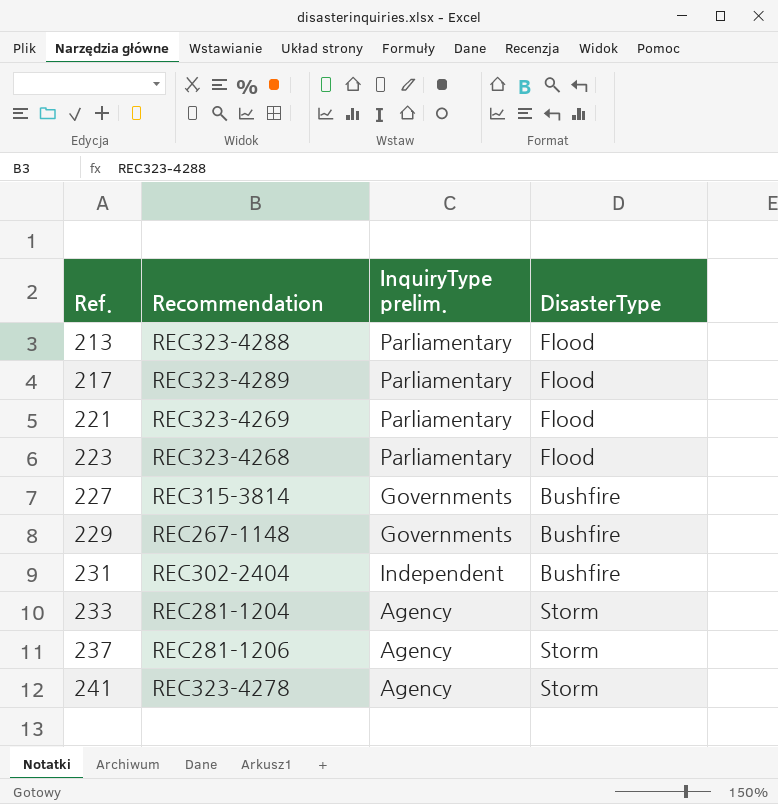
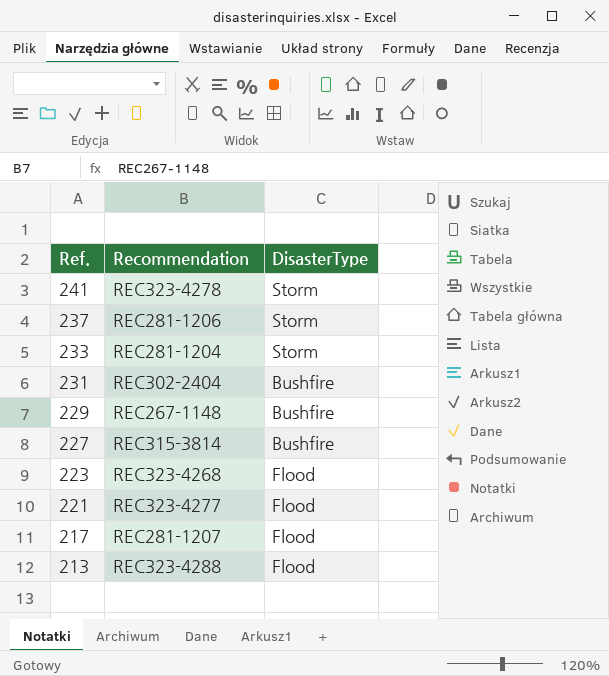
row order: Ref. ascending -> Ref. descending
column InquiryType prelim. | position: 3 -> none
221 | Recommendation: REC323-4269 -> REC323-4277
217 | Recommendation: REC323-4289 -> REC281-1207

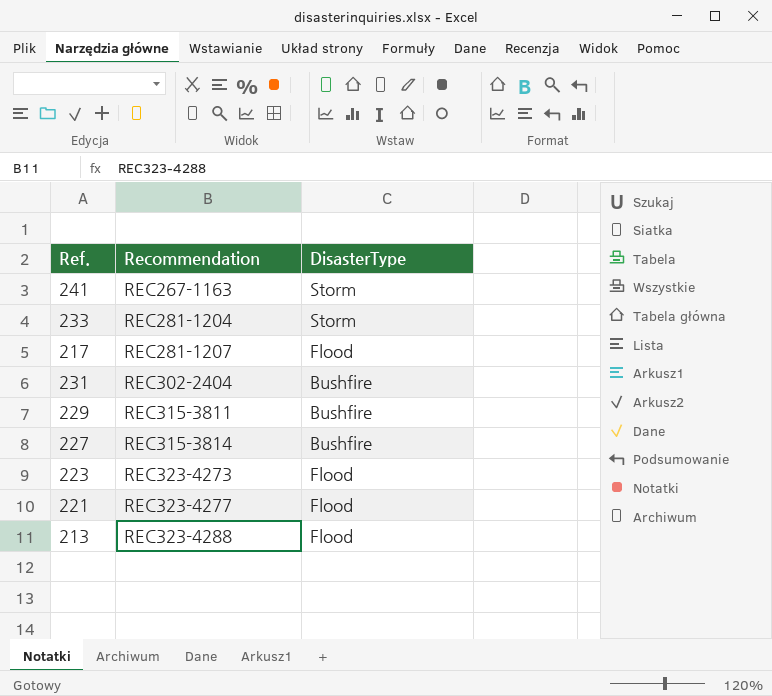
row order: Ref. descending -> Recommendation ascending
row 237: REC281-1206 | Storm -> none
241 | Recommendation: REC323-4278 -> REC267-1163
229 | Recommendation: REC267-1148 -> REC315-3811
223 | Recommendation: REC323-4268 -> REC323-4273

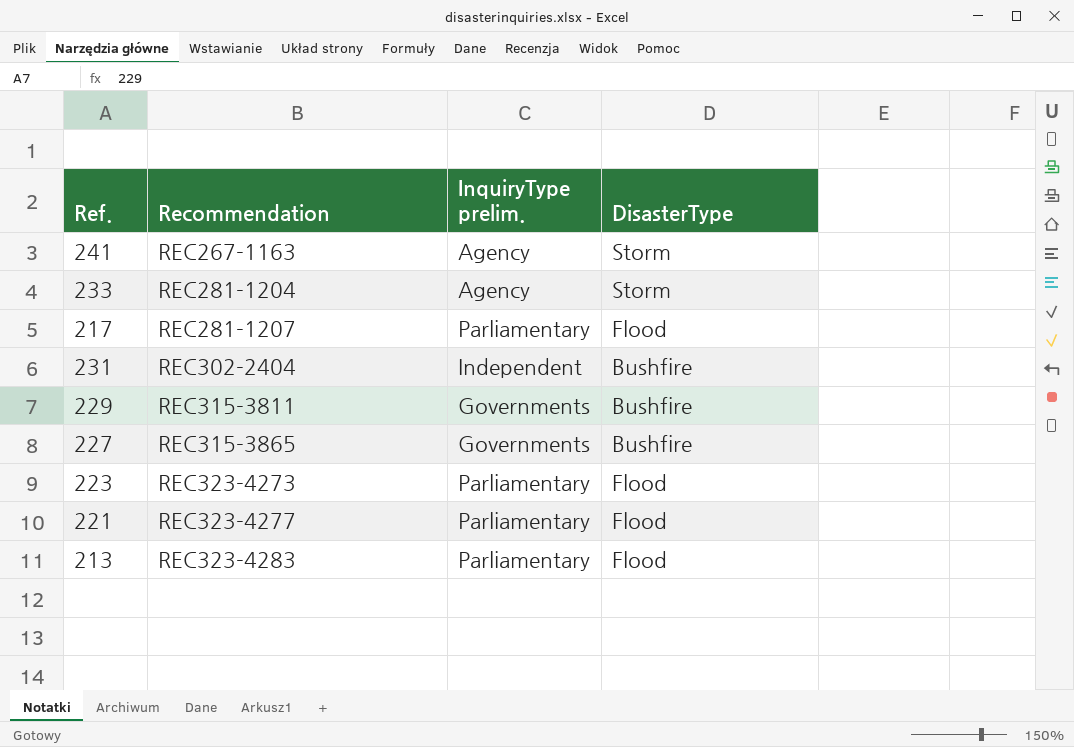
column InquiryType prelim. | position: none -> 3
227 | Recommendation: REC315-3814 -> REC315-3865
213 | Recommendation: REC323-4288 -> REC323-4283

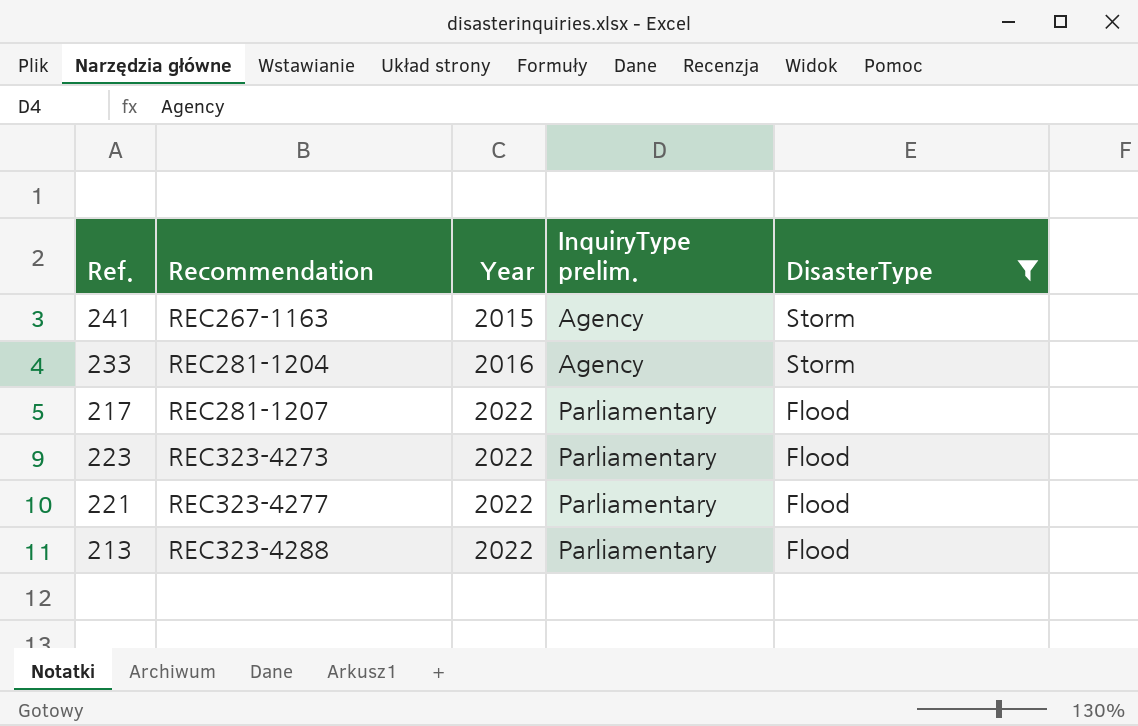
filter: none -> DisasterType != Bushfire
column Year | position: none -> 3
213 | Recommendation: REC323-4283 -> REC323-4288

